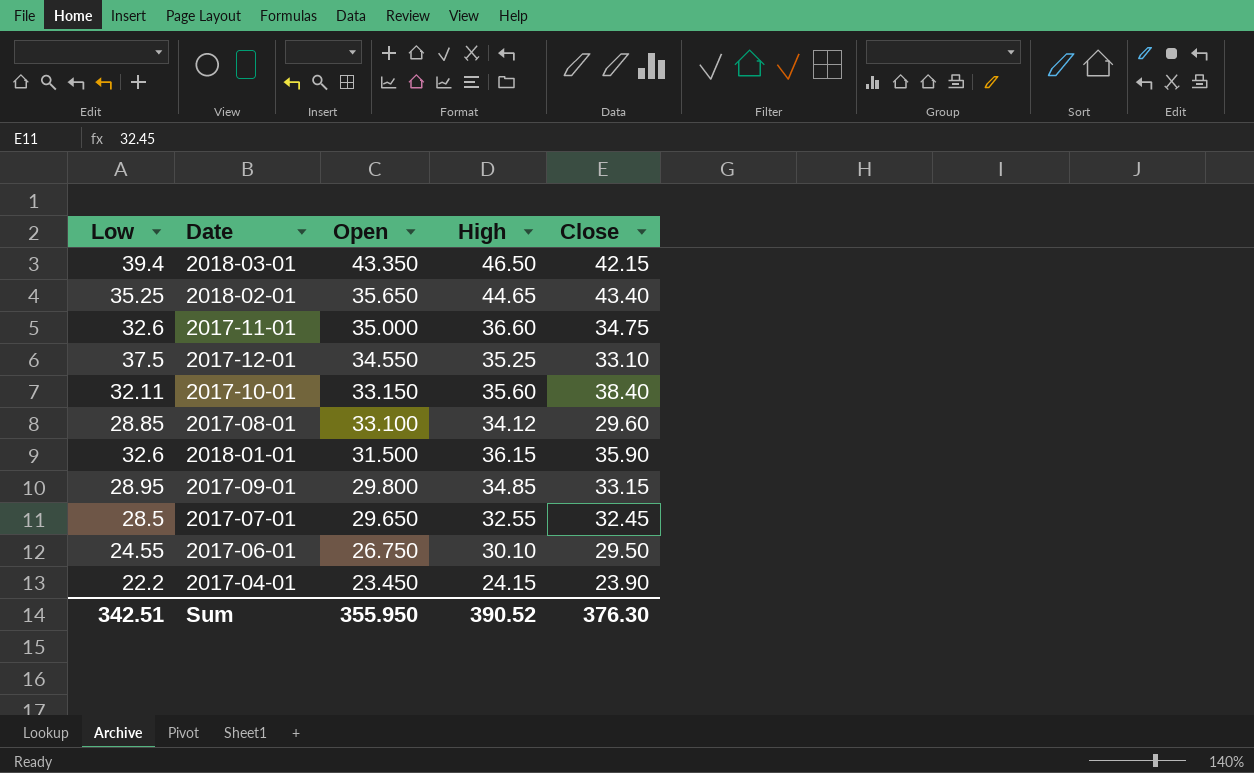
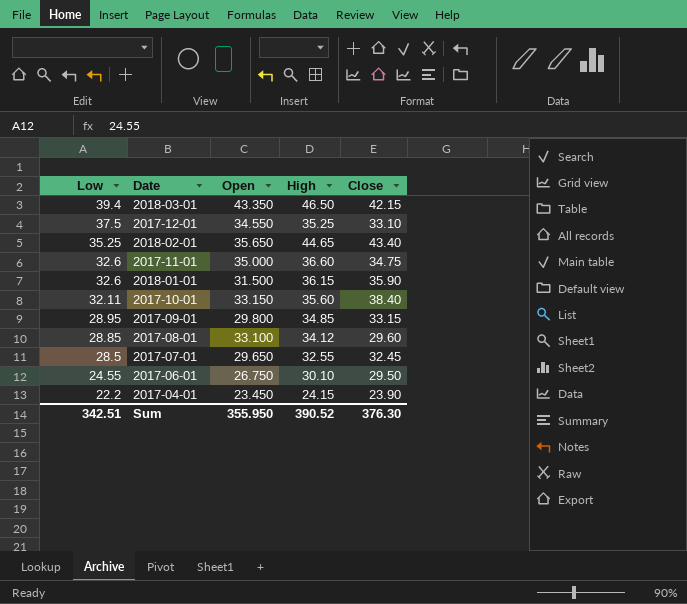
row order: Open descending -> Low descending

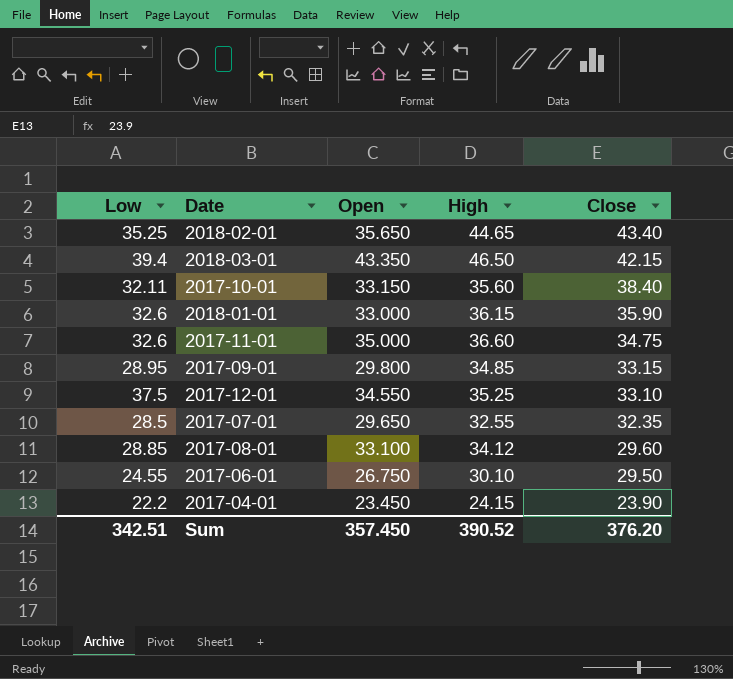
row order: Low descending -> Close descending
2018-01-01 | Open: 31.500 -> 33.000
2017-07-01 | Close: 32.45 -> 32.35
Sum | Open: 355.950 -> 357.450
Sum | Close: 376.30 -> 376.20

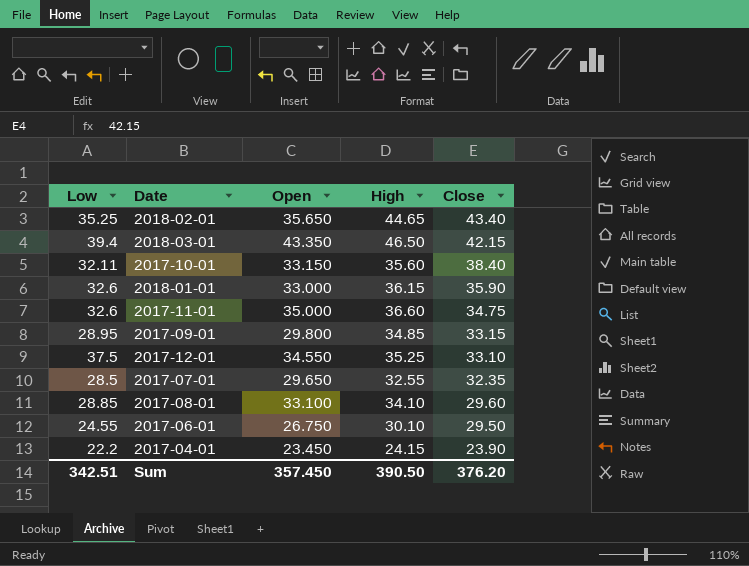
2017-08-01 | High: 34.12 -> 34.10
Sum | High: 390.52 -> 390.50

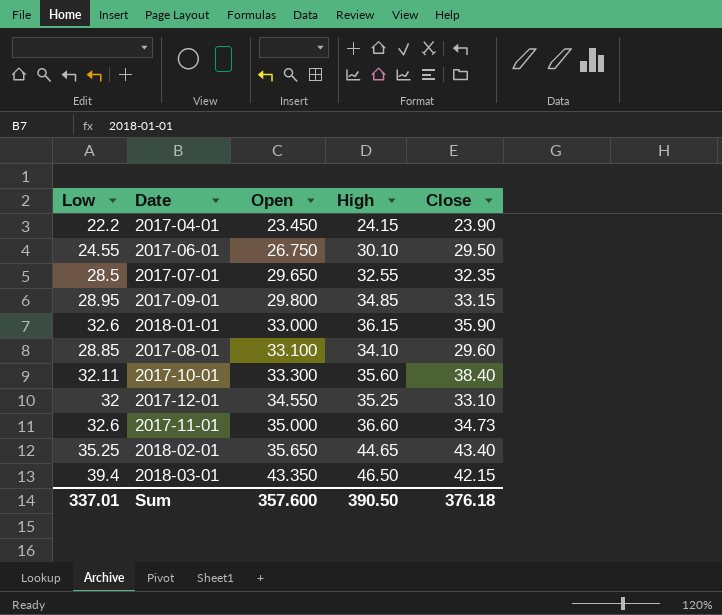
row order: Close descending -> Open ascending
2017-10-01 | Open: 33.150 -> 33.300
2017-12-01 | Low: 37.5 -> 32
2017-11-01 | Close: 34.75 -> 34.73
Sum | Low: 342.51 -> 337.01
Sum | Open: 357.450 -> 357.600
Sum | Close: 376.20 -> 376.18

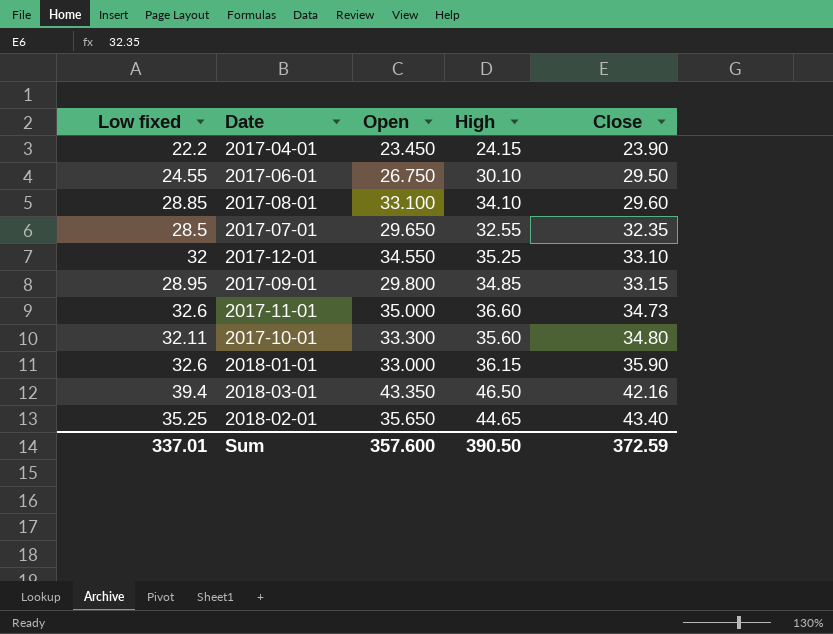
row order: Open ascending -> Close ascending
column name: Low -> Low fixed
2017-10-01 | Close: 38.40 -> 34.80
2018-03-01 | Close: 42.15 -> 42.16
Sum | Close: 376.18 -> 372.59

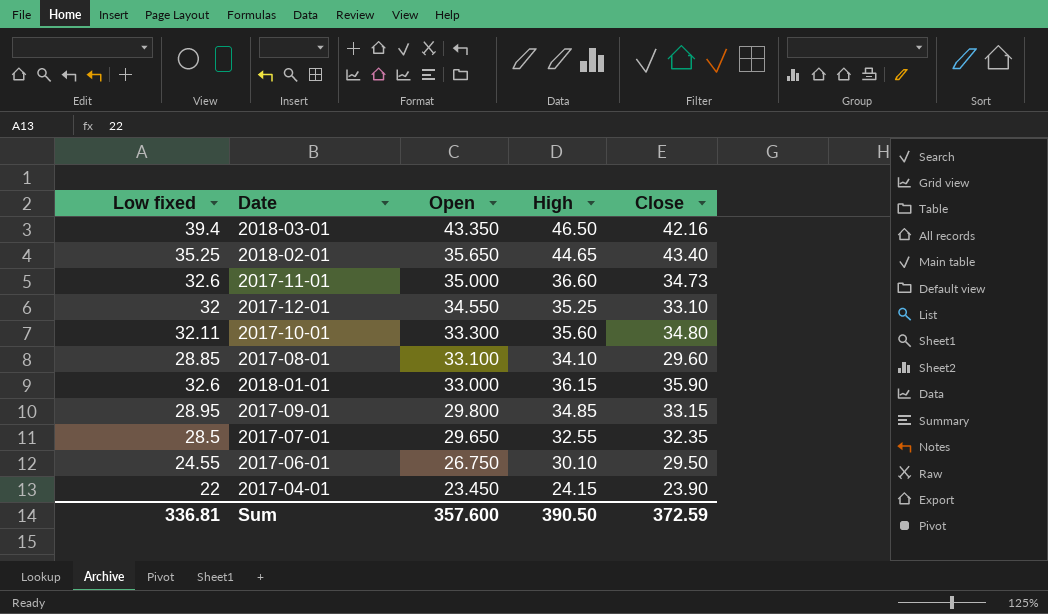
row order: Close ascending -> Open descending
2017-04-01 | Low fixed: 22.2 -> 22
Sum | Low fixed: 337.01 -> 336.81

